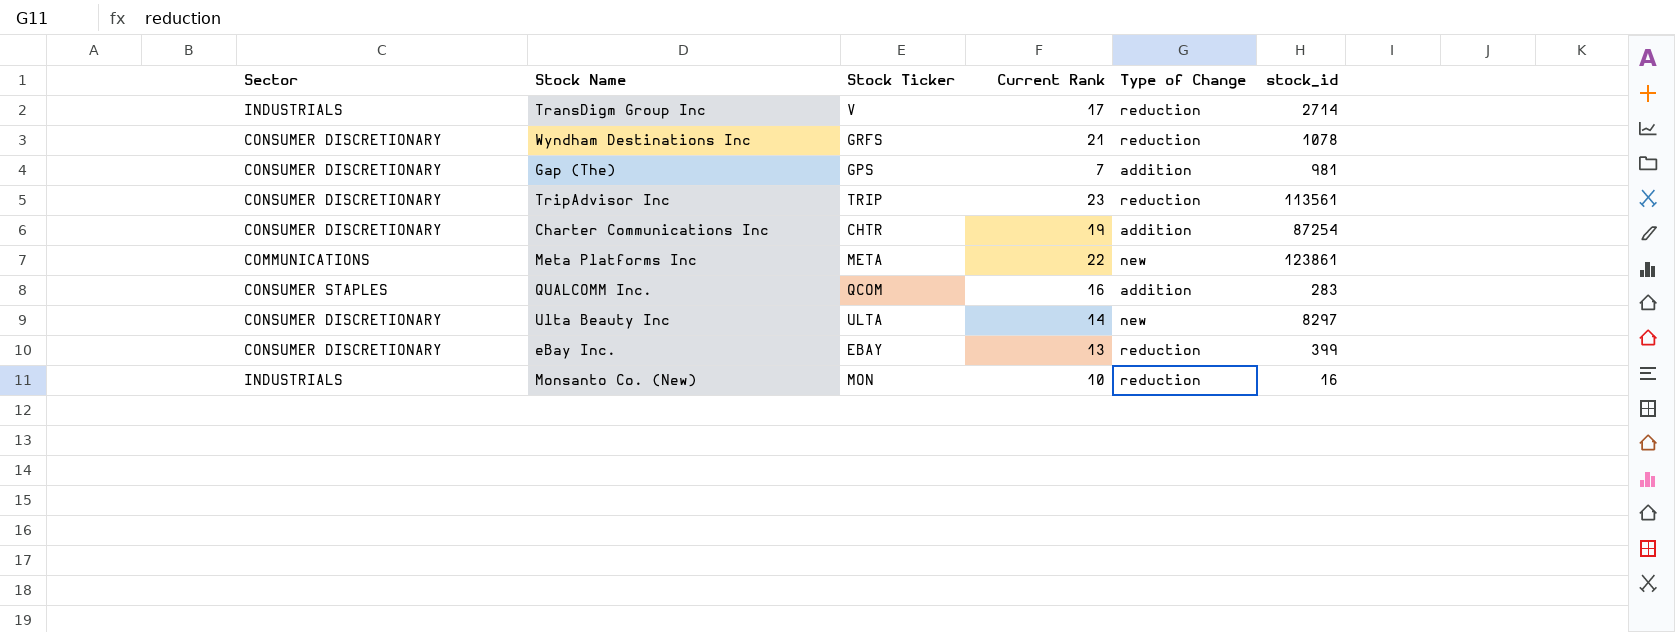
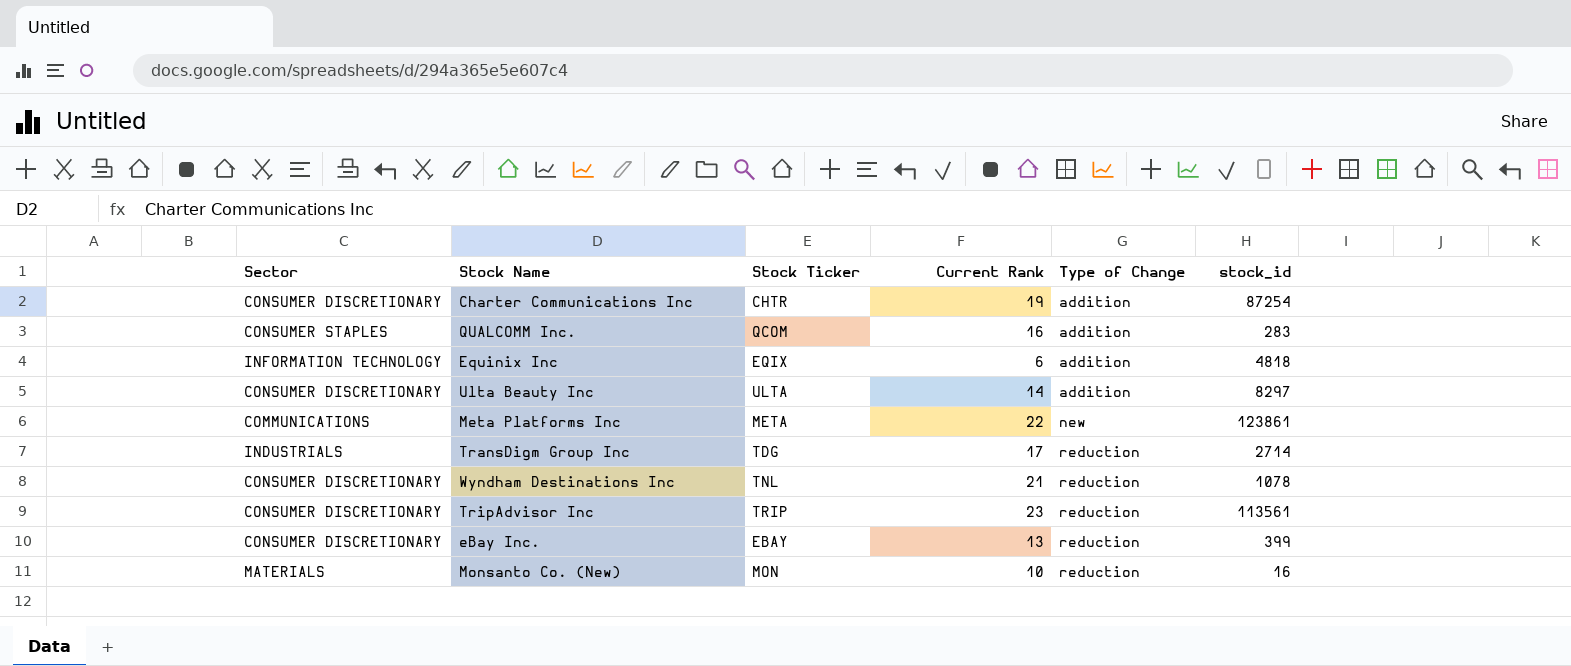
row order: none -> Type of Change ascending
row Gap (The): CONSUMER DISCRETIONARY | GPS | 7 | addition | 981 -> none
row Equinix Inc: none -> INFORMATION TECHNOLOGY | EQIX | 6 | addition | 4818
Ulta Beauty Inc | Type of Change: new -> addition
TransDigm Group Inc | Stock Ticker: V -> TDG
Wyndham Destinations Inc | Stock Ticker: GRFS -> TNL
Monsanto Co. (New) | Sector: INDUSTRIALS -> MATERIALS

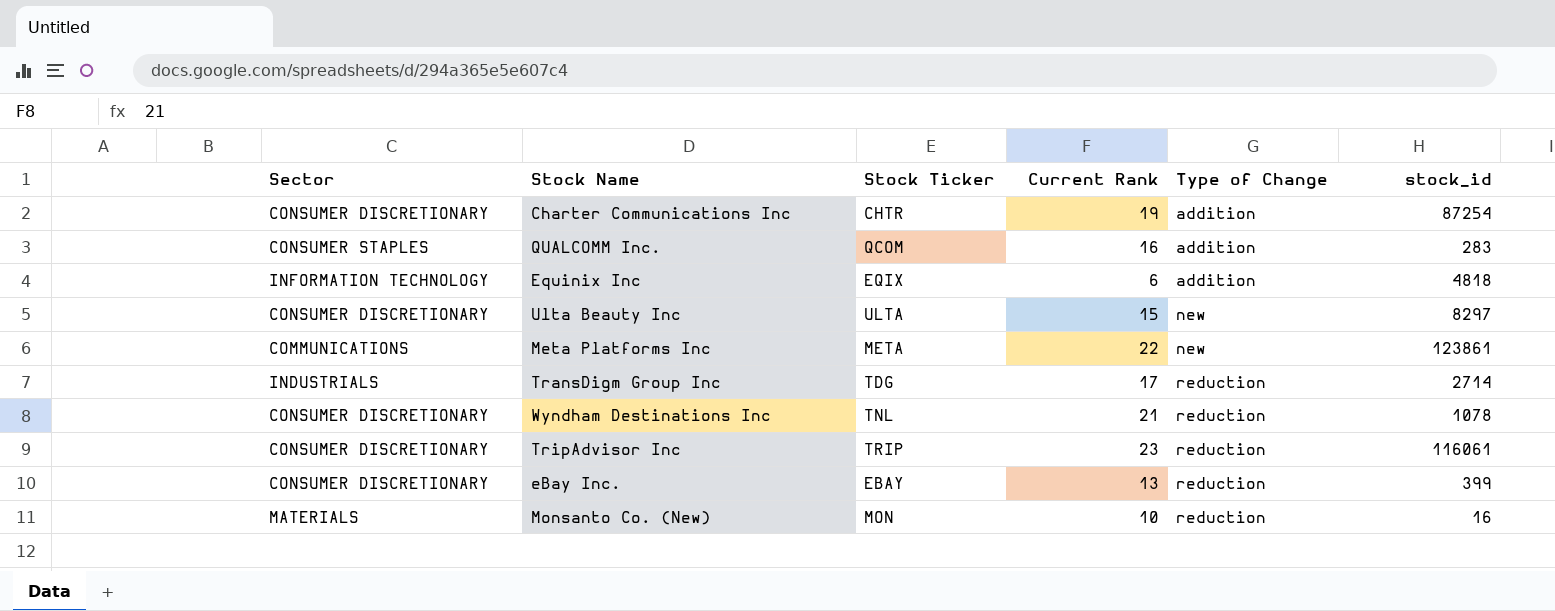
Ulta Beauty Inc | Current Rank: 14 -> 15
Ulta Beauty Inc | Type of Change: addition -> new
TripAdvisor Inc | stock_id: 113561 -> 116061

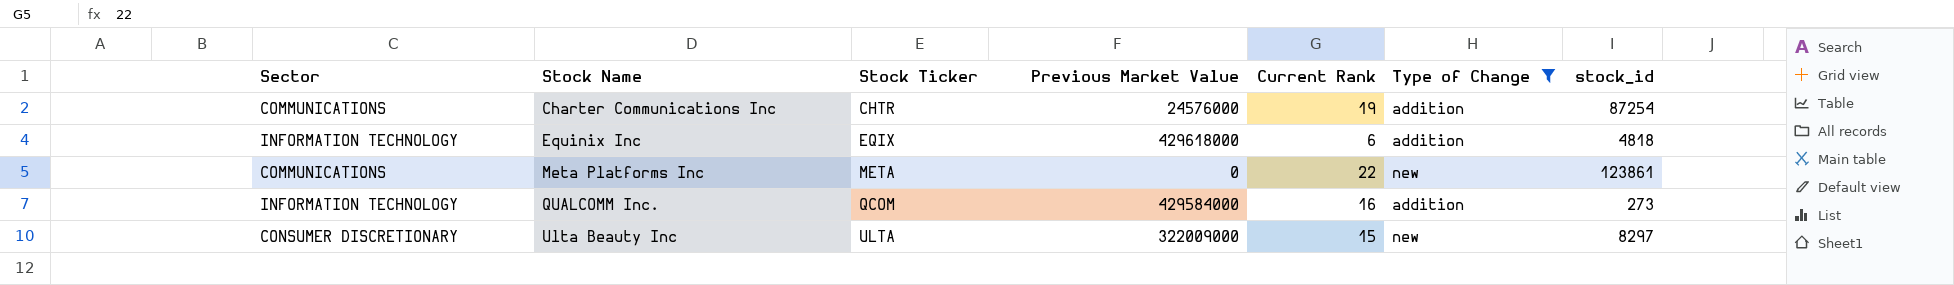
filter: none -> Type of Change != reduction
row order: Type of Change ascending -> Stock Name ascending
column Previous Market Value | position: none -> 4
Charter Communications Inc | Sector: CONSUMER DISCRETIONARY -> COMMUNICATIONS
QUALCOMM Inc. | Sector: CONSUMER STAPLES -> INFORMATION TECHNOLOGY
QUALCOMM Inc. | stock_id: 283 -> 273

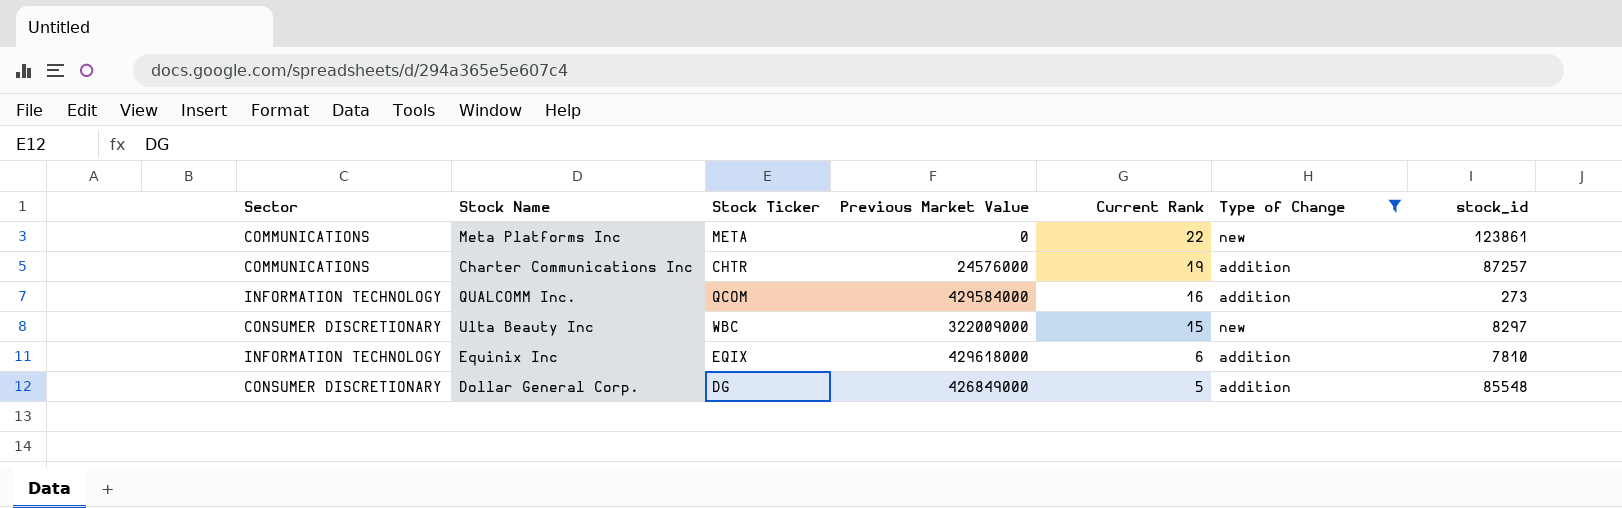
row order: Stock Name ascending -> Current Rank descending
Charter Communications Inc | stock_id: 87254 -> 87257
Ulta Beauty Inc | Stock Ticker: ULTA -> WBC
Equinix Inc | stock_id: 4818 -> 7810
row Dollar General Corp.: none -> CONSUMER DISCRETIONARY | DG | 426849000 | 5 | addition | 85548

